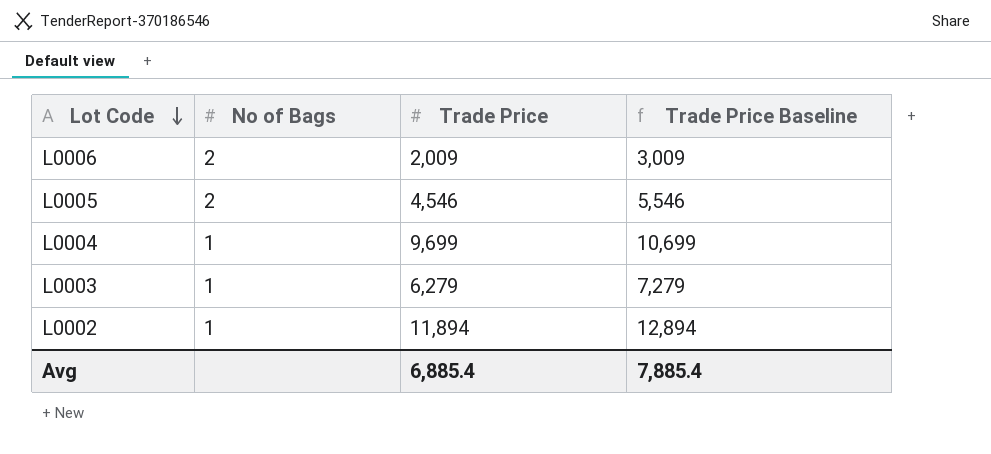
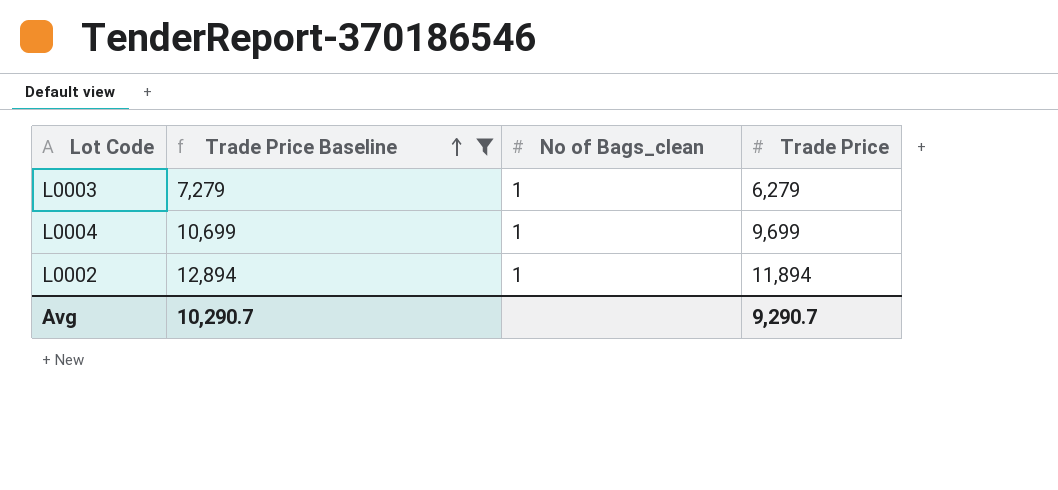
filter: none -> Trade Price Baseline >= 7,279
row order: Lot Code descending -> Trade Price Baseline ascending
column Trade Price Baseline | position: 4 -> 2
column name: No of Bags -> No of Bags_clean
Avg | Trade Price Baseline: 7,885.4 -> 10,290.7
Avg | Trade Price: 6,885.4 -> 9,290.7

